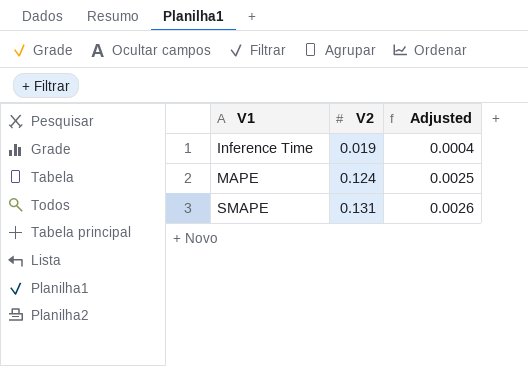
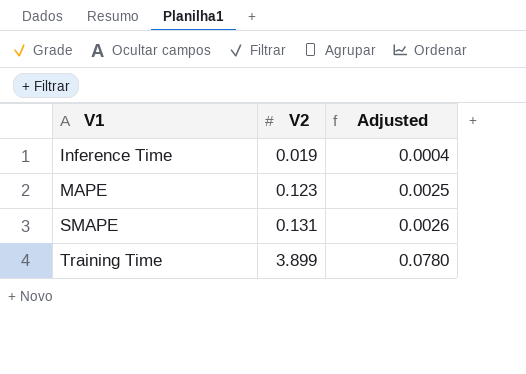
MAPE | V2: 0.124 -> 0.123
row Training Time: none -> 3.899 | 0.0780

